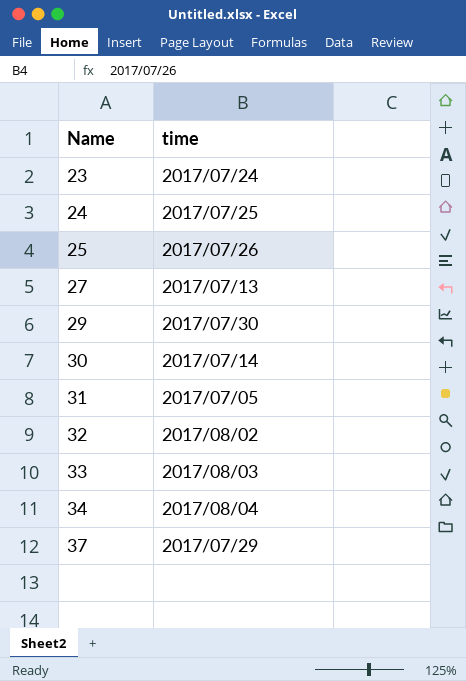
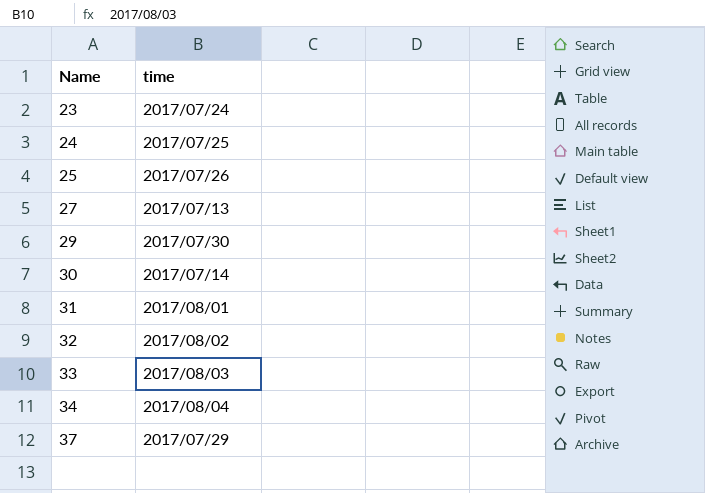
31 | time: 2017/07/05 -> 2017/08/01

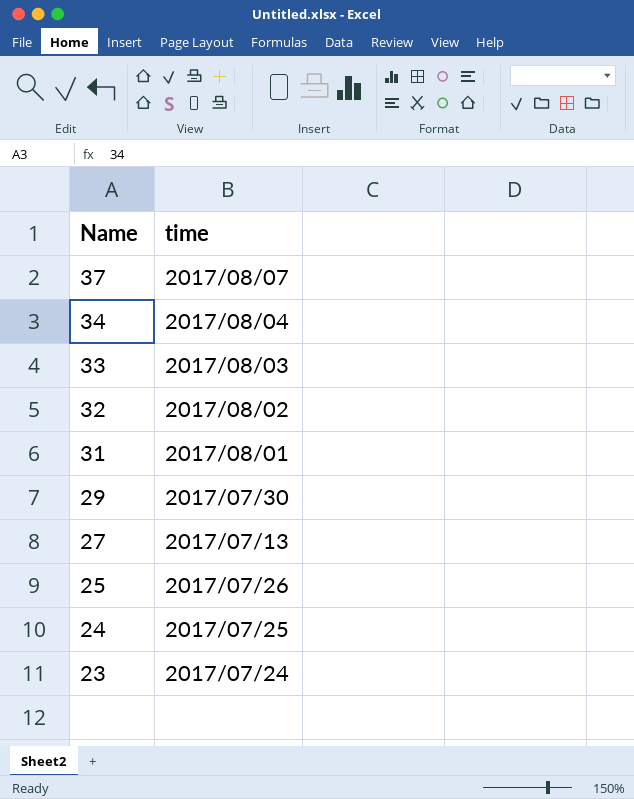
row order: Name ascending -> Name descending
row 30: 2017/07/14 -> none
37 | time: 2017/07/29 -> 2017/08/07

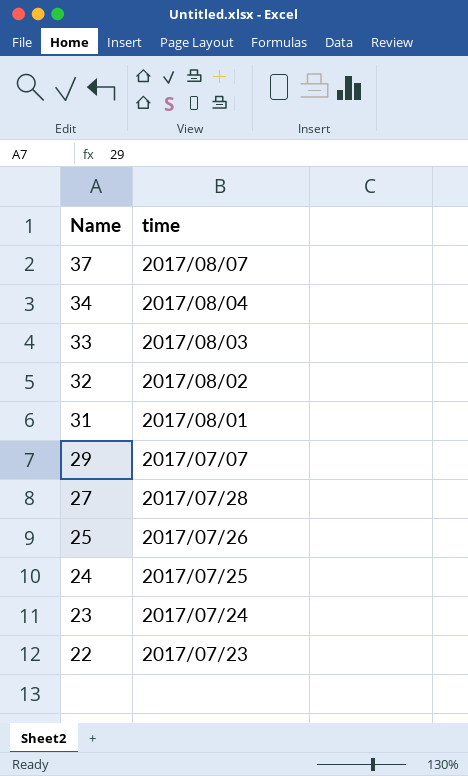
29 | time: 2017/07/30 -> 2017/07/07
27 | time: 2017/07/13 -> 2017/07/28
row 22: none -> 2017/07/23

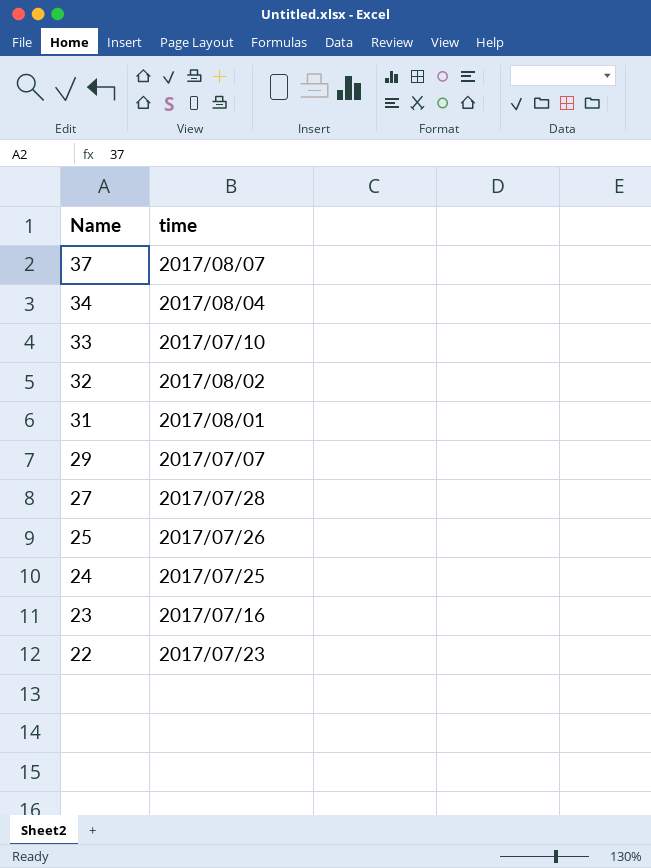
33 | time: 2017/08/03 -> 2017/07/10
23 | time: 2017/07/24 -> 2017/07/16

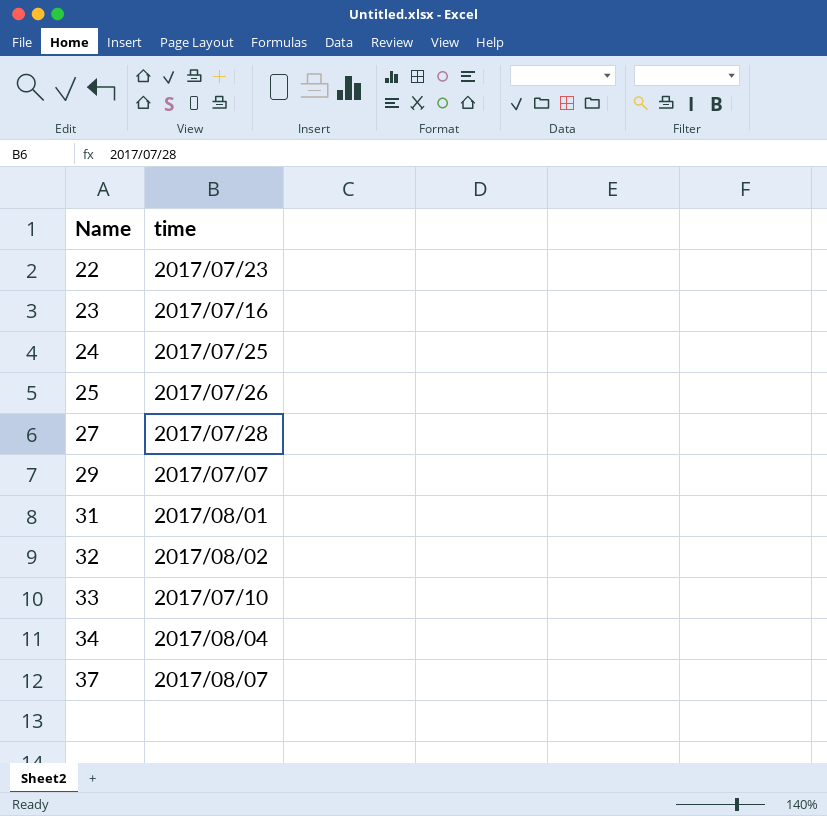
row order: Name descending -> Name ascending

